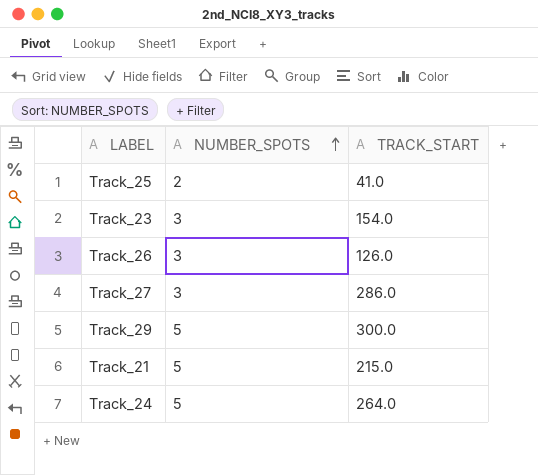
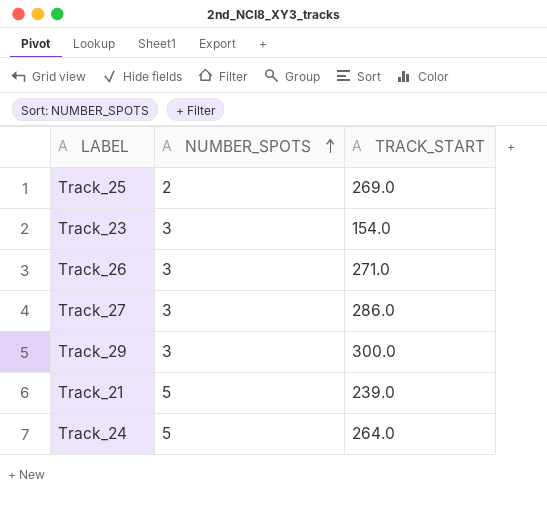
Track_25 | TRACK_START: 41.0 -> 269.0
Track_26 | TRACK_START: 126.0 -> 271.0
Track_29 | NUMBER_SPOTS: 5 -> 3
Track_21 | TRACK_START: 215.0 -> 239.0

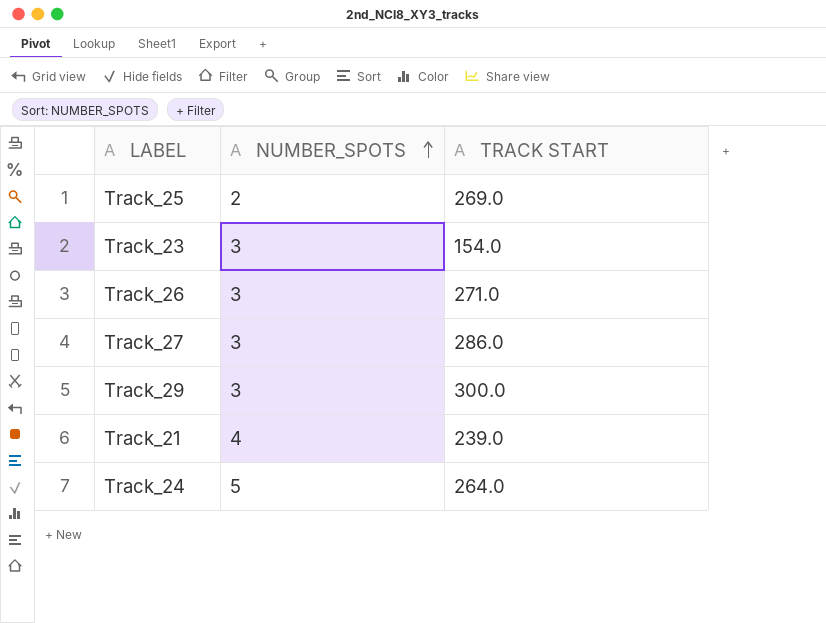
column name: TRACK_START -> TRACK START
Track_21 | NUMBER_SPOTS: 5 -> 4

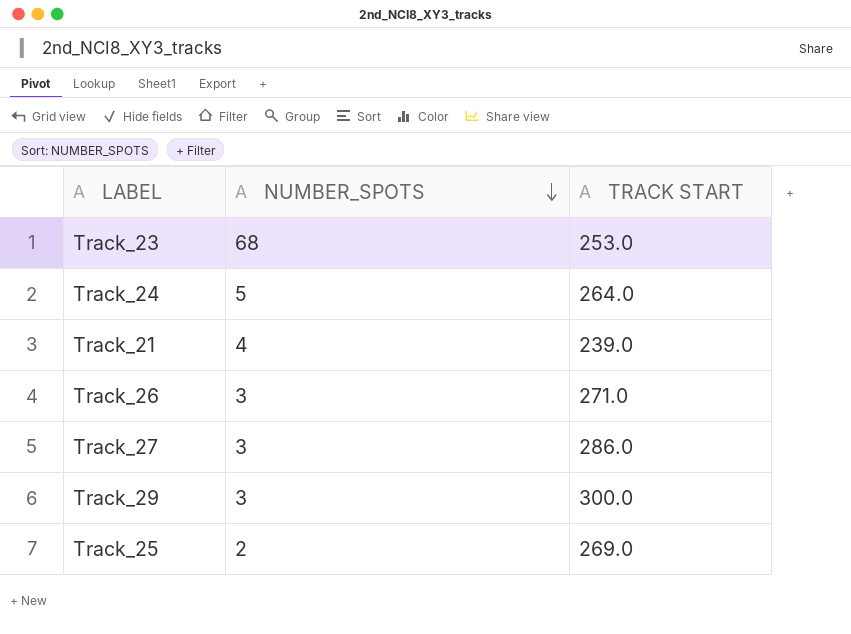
row order: NUMBER_SPOTS ascending -> NUMBER_SPOTS descending
Track_23 | NUMBER_SPOTS: 3 -> 68
Track_23 | TRACK START: 154.0 -> 253.0

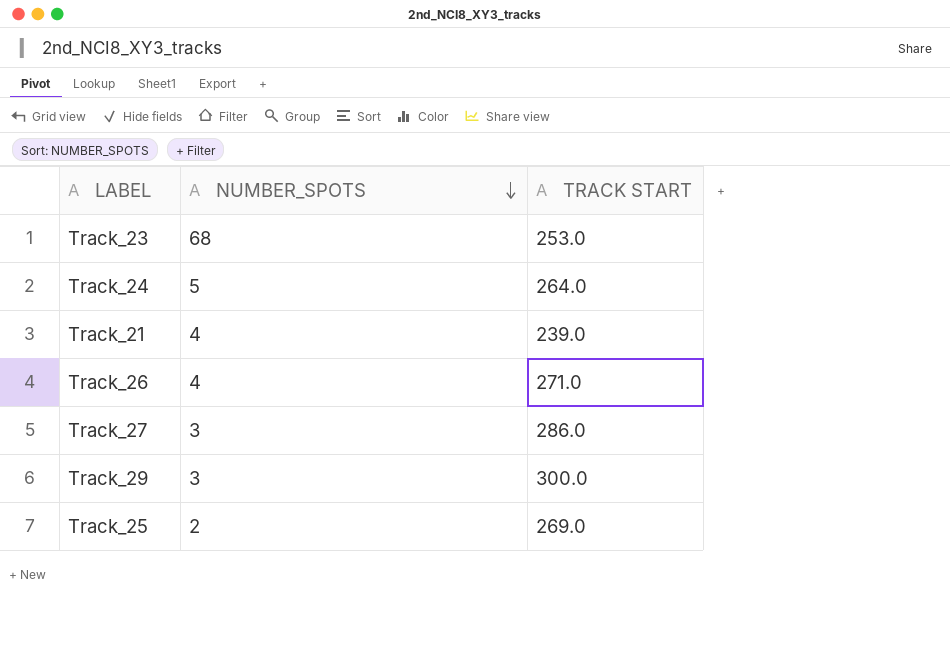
Track_26 | NUMBER_SPOTS: 3 -> 4

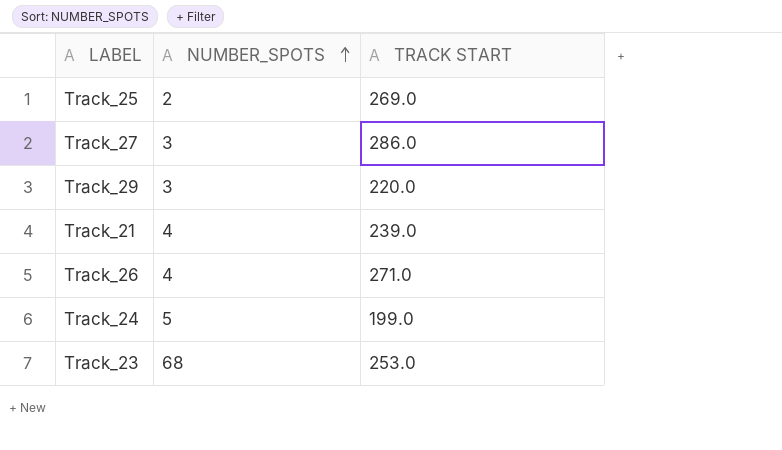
row order: NUMBER_SPOTS descending -> NUMBER_SPOTS ascending
Track_29 | TRACK START: 300.0 -> 220.0
Track_24 | TRACK START: 264.0 -> 199.0

